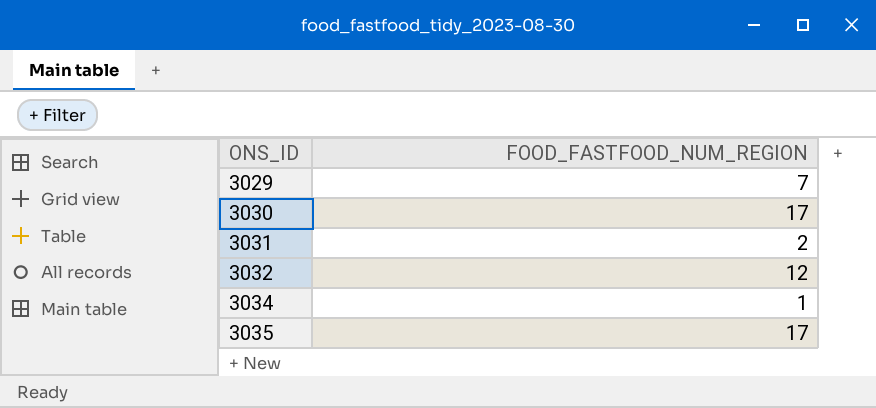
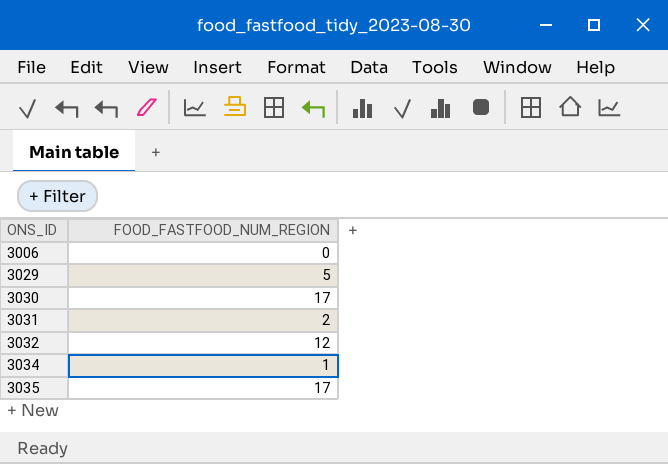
row 3006: none -> 0
3029 | FOOD_FASTFOOD_NUM_REGION: 7 -> 5

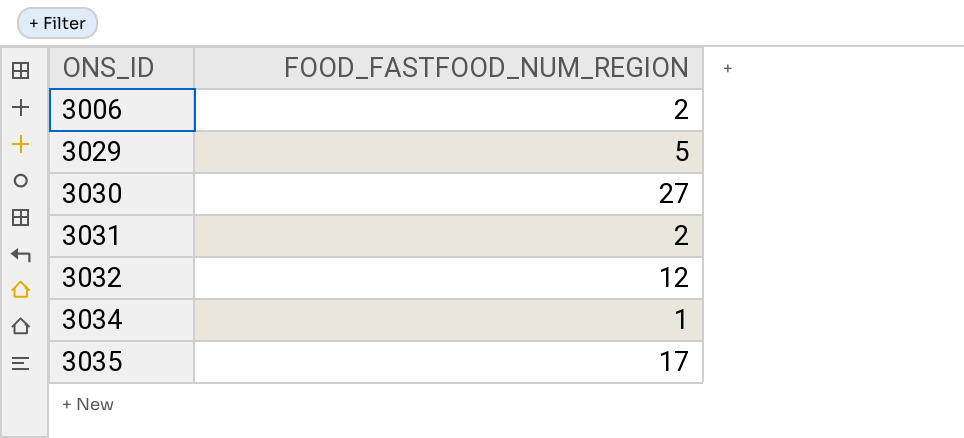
3006 | FOOD_FASTFOOD_NUM_REGION: 0 -> 2
3030 | FOOD_FASTFOOD_NUM_REGION: 17 -> 27

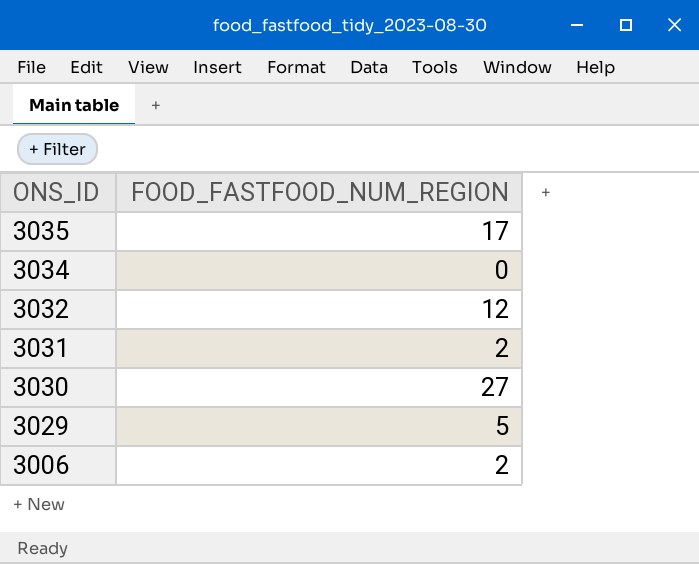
row order: ONS_ID ascending -> ONS_ID descending
3034 | FOOD_FASTFOOD_NUM_REGION: 1 -> 0

